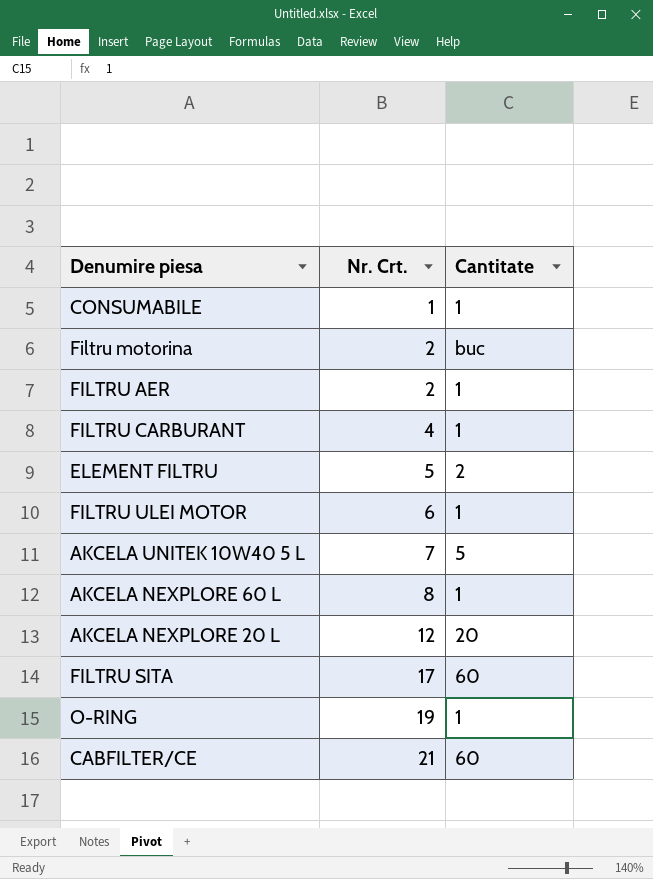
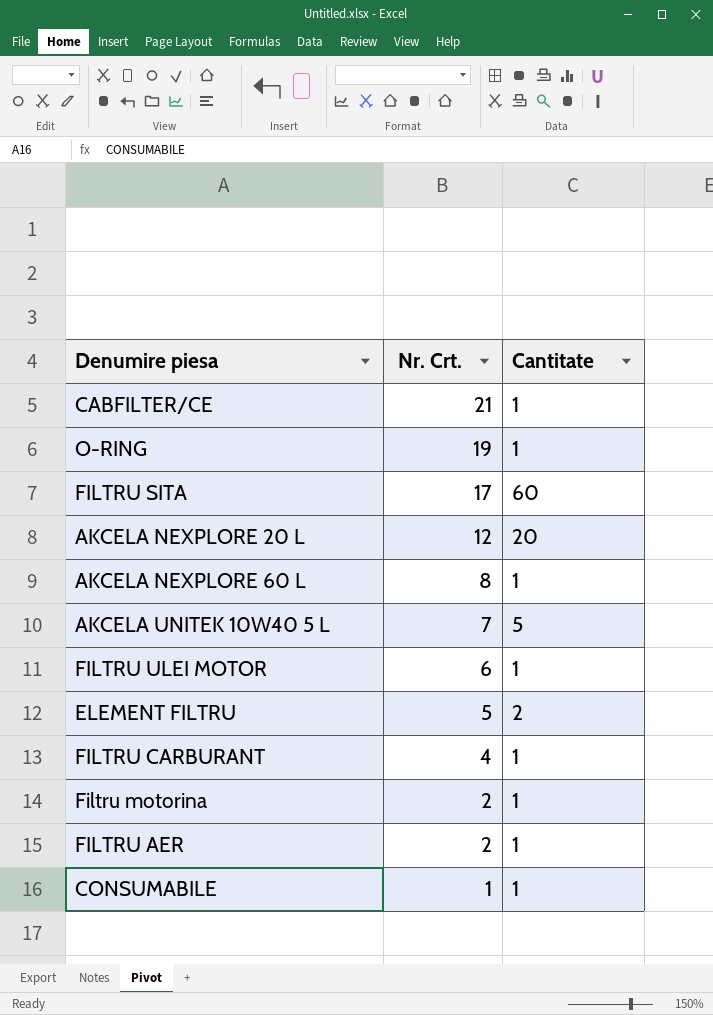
row order: Nr. Crt. ascending -> Nr. Crt. descending
CABFILTER/CE | Cantitate: 60 -> 1
Filtru motorina | Cantitate: buc -> 1

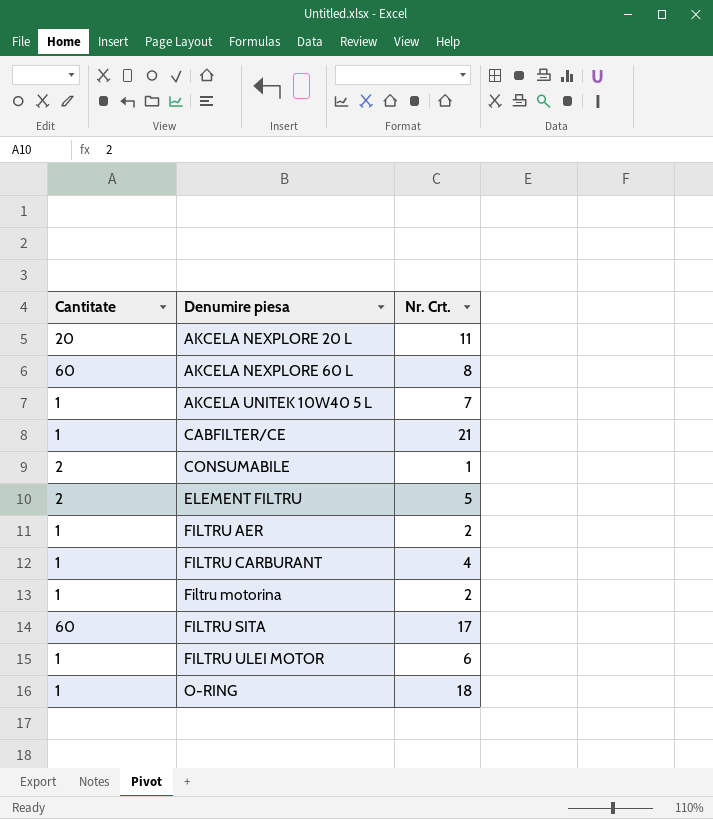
row order: Nr. Crt. descending -> Denumire piesa ascending
column Cantitate | position: 3 -> 1
AKCELA NEXPLORE 20 L | Nr. Crt.: 12 -> 11
AKCELA NEXPLORE 60 L | Cantitate: 1 -> 60
AKCELA UNITEK 10W40 5 L | Cantitate: 5 -> 1
CONSUMABILE | Cantitate: 1 -> 2
O-RING | Nr. Crt.: 19 -> 18

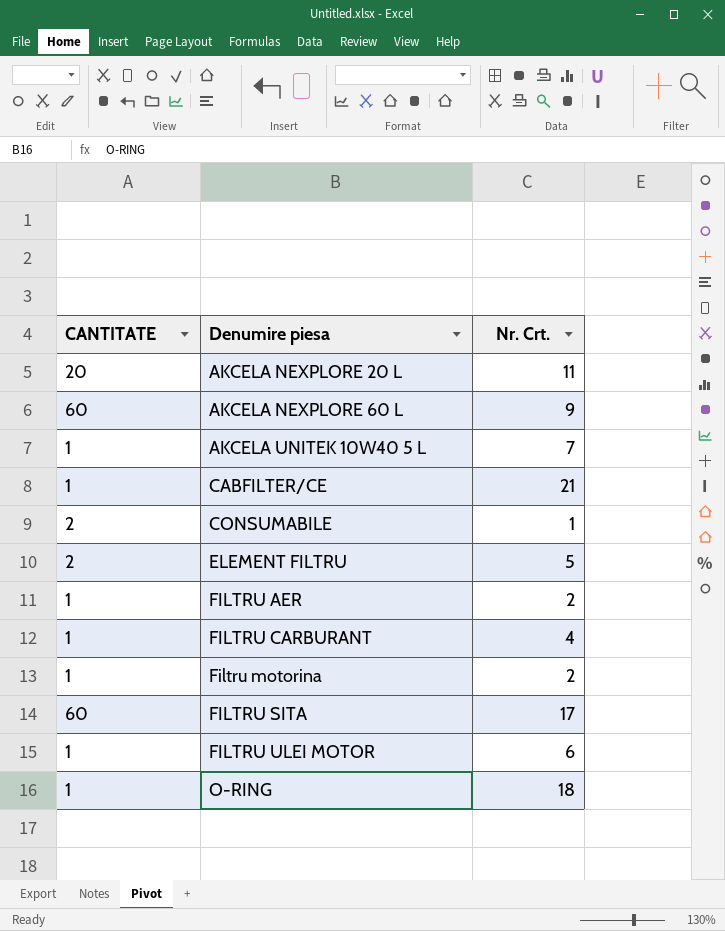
column name: Cantitate -> CANTITATE
AKCELA NEXPLORE 60 L | Nr. Crt.: 8 -> 9

